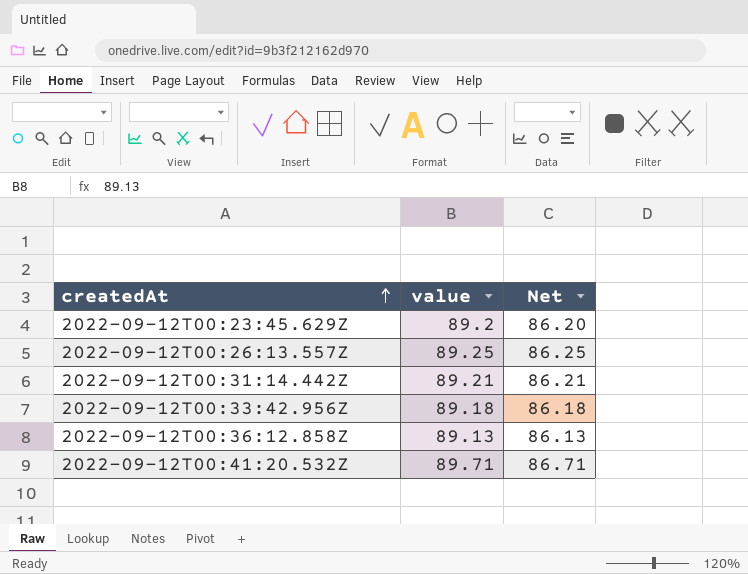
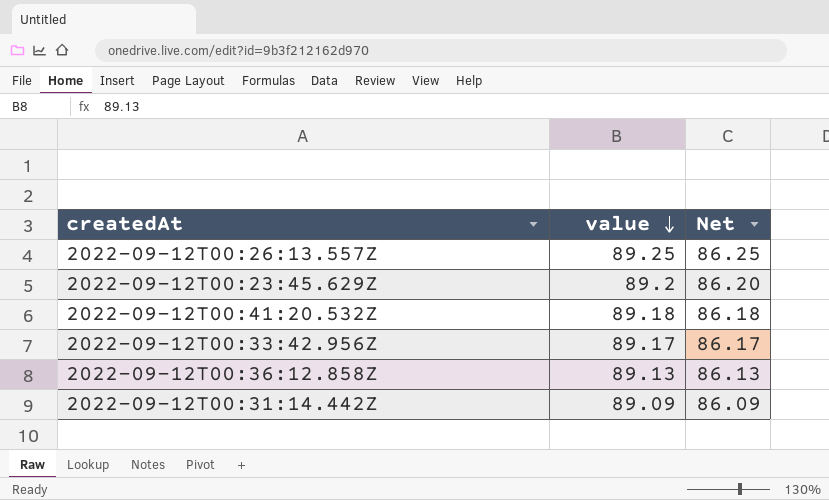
row order: createdAt ascending -> value descending
2022-09-12T00:41:20.532Z | value: 89.71 -> 89.18
2022-09-12T00:41:20.532Z | Net: 86.71 -> 86.18
2022-09-12T00:33:42.956Z | value: 89.18 -> 89.17
2022-09-12T00:33:42.956Z | Net: 86.18 -> 86.17
2022-09-12T00:31:14.442Z | value: 89.21 -> 89.09
2022-09-12T00:31:14.442Z | Net: 86.21 -> 86.09

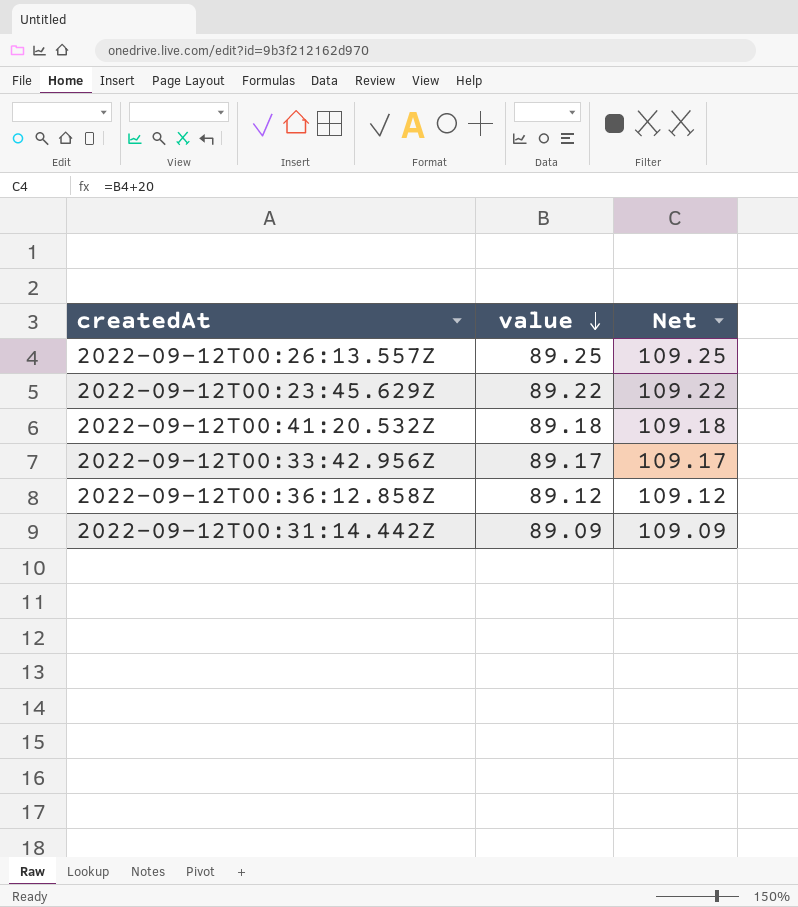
column Net | formula: [value] - 3 -> [value] + 20
2022-09-12T00:23:45.629Z | value: 89.2 -> 89.22
2022-09-12T00:36:12.858Z | value: 89.13 -> 89.12

